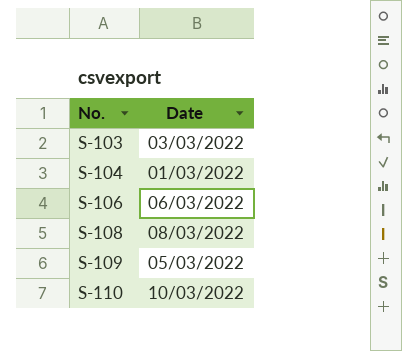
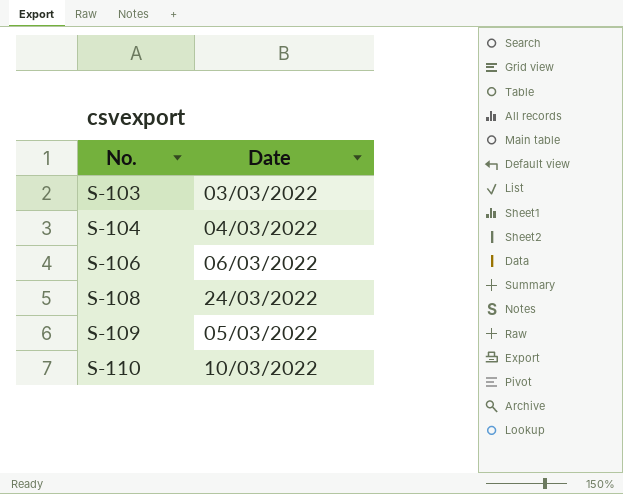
S-104 | Date: 01/03/2022 -> 04/03/2022
S-108 | Date: 08/03/2022 -> 24/03/2022

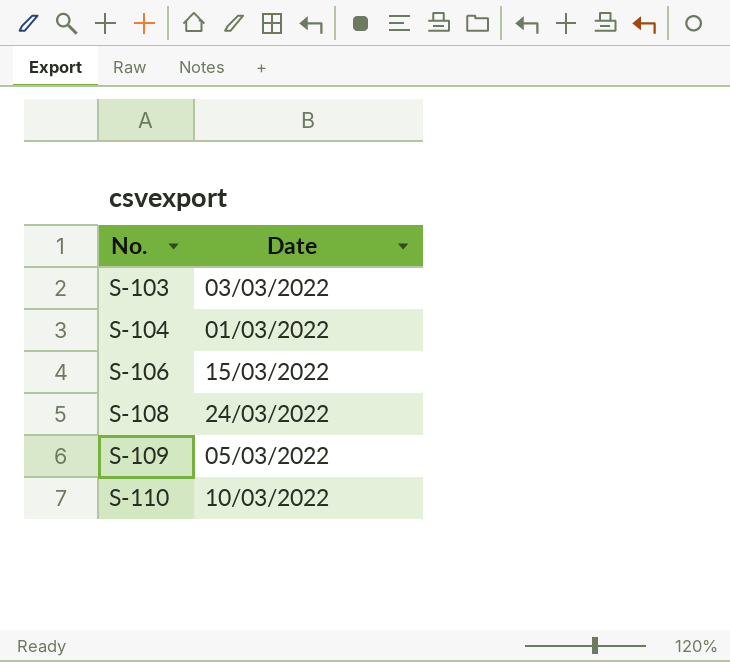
S-104 | Date: 04/03/2022 -> 01/03/2022
S-106 | Date: 06/03/2022 -> 15/03/2022

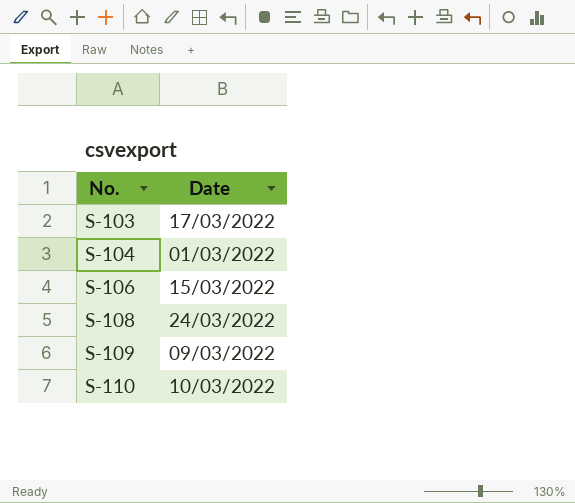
S-103 | Date: 03/03/2022 -> 17/03/2022
S-109 | Date: 05/03/2022 -> 09/03/2022

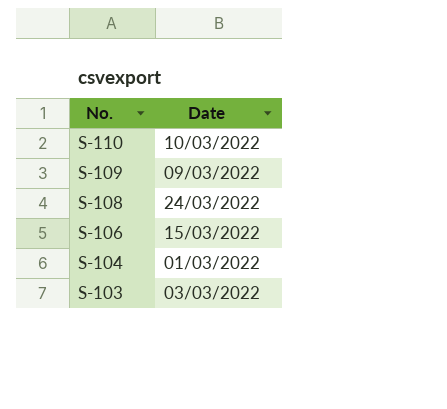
row order: No. ascending -> No. descending
S-103 | Date: 17/03/2022 -> 03/03/2022

